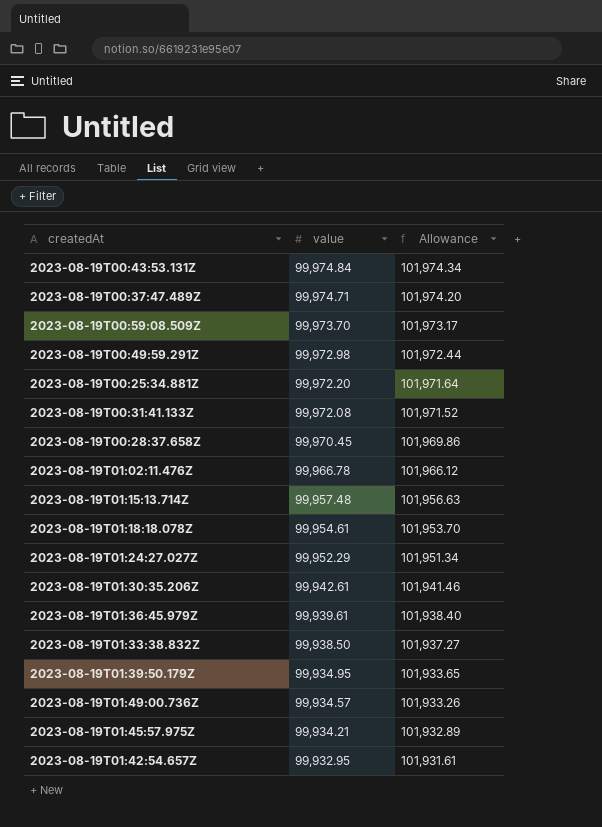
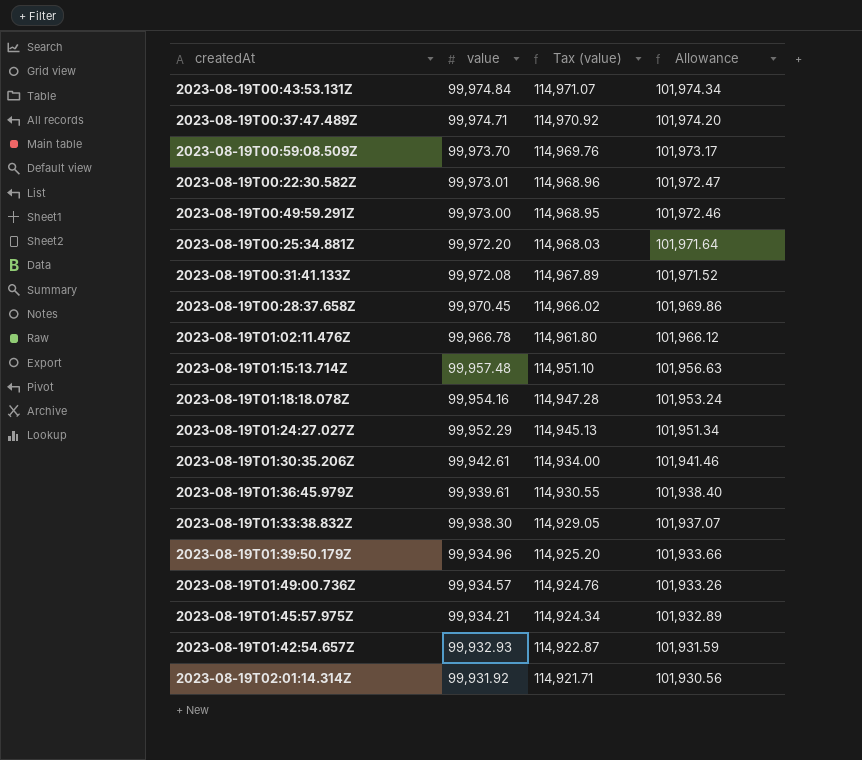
column Tax (value) | formula: none -> [value] * 1.15
row 2023-08-19T00:22:30.582Z: none -> 99,973.01 | 114,968.96 | 101,972.47
2023-08-19T00:49:59.291Z | value: 99,972.98 -> 99,973.00
2023-08-19T00:49:59.291Z | Allowance: 101,972.44 -> 101,972.46
2023-08-19T01:18:18.078Z | value: 99,954.61 -> 99,954.16
2023-08-19T01:18:18.078Z | Allowance: 101,953.70 -> 101,953.24
2023-08-19T01:33:38.832Z | value: 99,938.50 -> 99,938.30
2023-08-19T01:33:38.832Z | Allowance: 101,937.27 -> 101,937.07
2023-08-19T01:39:50.179Z | value: 99,934.95 -> 99,934.96
2023-08-19T01:39:50.179Z | Allowance: 101,933.65 -> 101,933.66
2023-08-19T01:42:54.657Z | value: 99,932.95 -> 99,932.93
2023-08-19T01:42:54.657Z | Allowance: 101,931.61 -> 101,931.59
row 2023-08-19T02:01:14.314Z: none -> 99,931.92 | 114,921.71 | 101,930.56

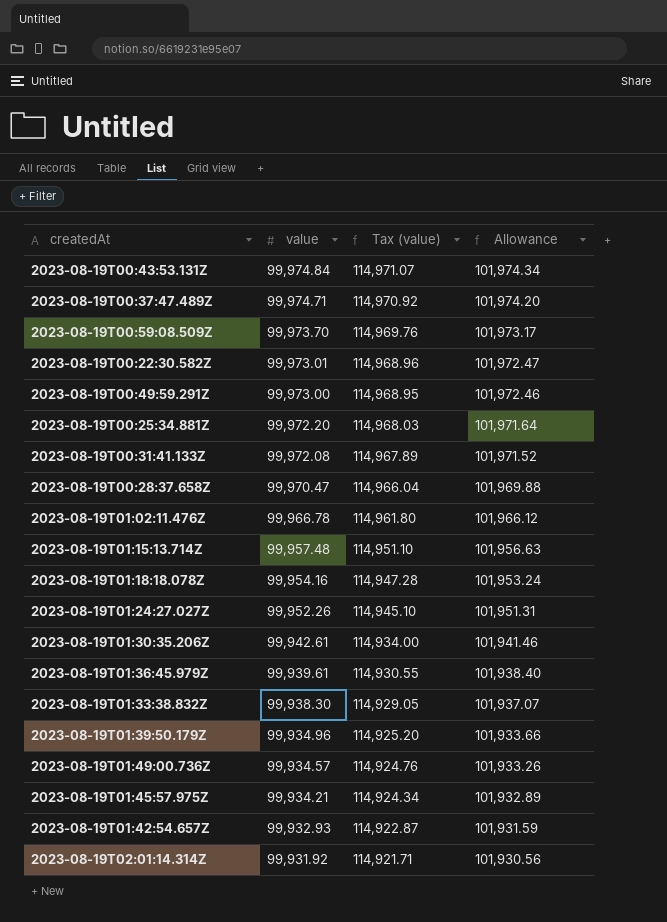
2023-08-19T00:28:37.658Z | value: 99,970.45 -> 99,970.47
2023-08-19T00:28:37.658Z | Tax (value): 114,966.02 -> 114,966.04
2023-08-19T00:28:37.658Z | Allowance: 101,969.86 -> 101,969.88
2023-08-19T01:24:27.027Z | value: 99,952.29 -> 99,952.26
2023-08-19T01:24:27.027Z | Tax (value): 114,945.13 -> 114,945.10
2023-08-19T01:24:27.027Z | Allowance: 101,951.34 -> 101,951.31

